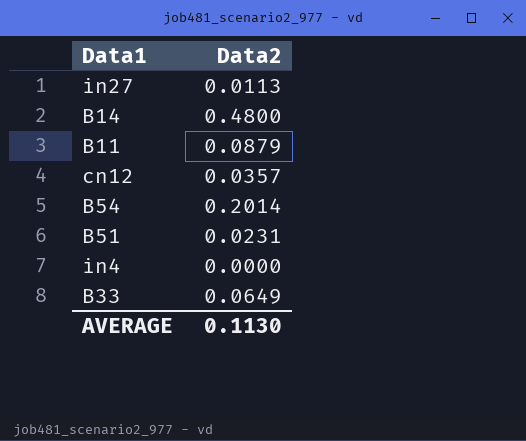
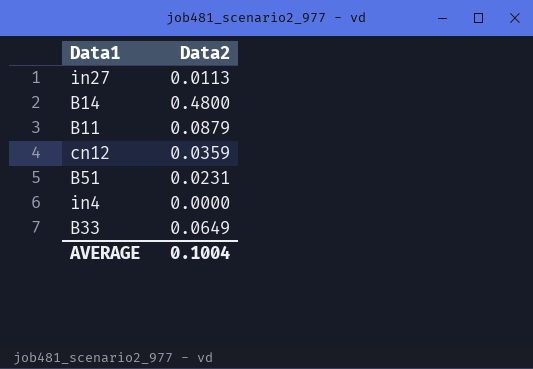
row B54: 0.2014 -> none
cn12 | Data2: 0.0357 -> 0.0359
AVERAGE | Data2: 0.1130 -> 0.1004

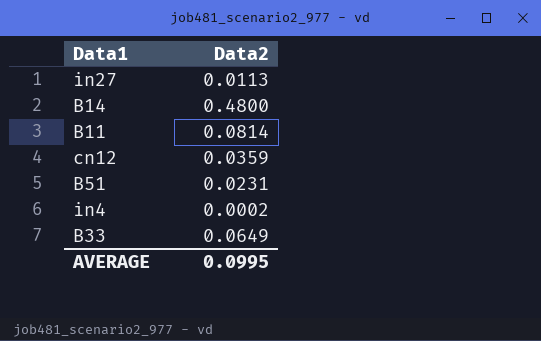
B11 | Data2: 0.0879 -> 0.0814
in4 | Data2: 0.0000 -> 0.0002
AVERAGE | Data2: 0.1004 -> 0.0995

